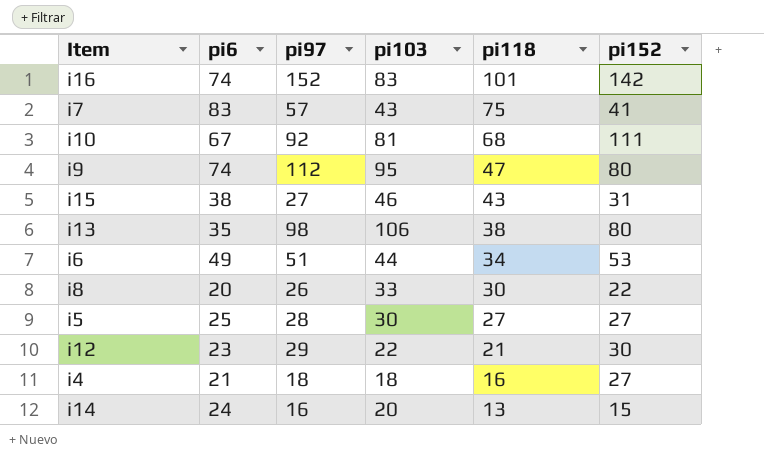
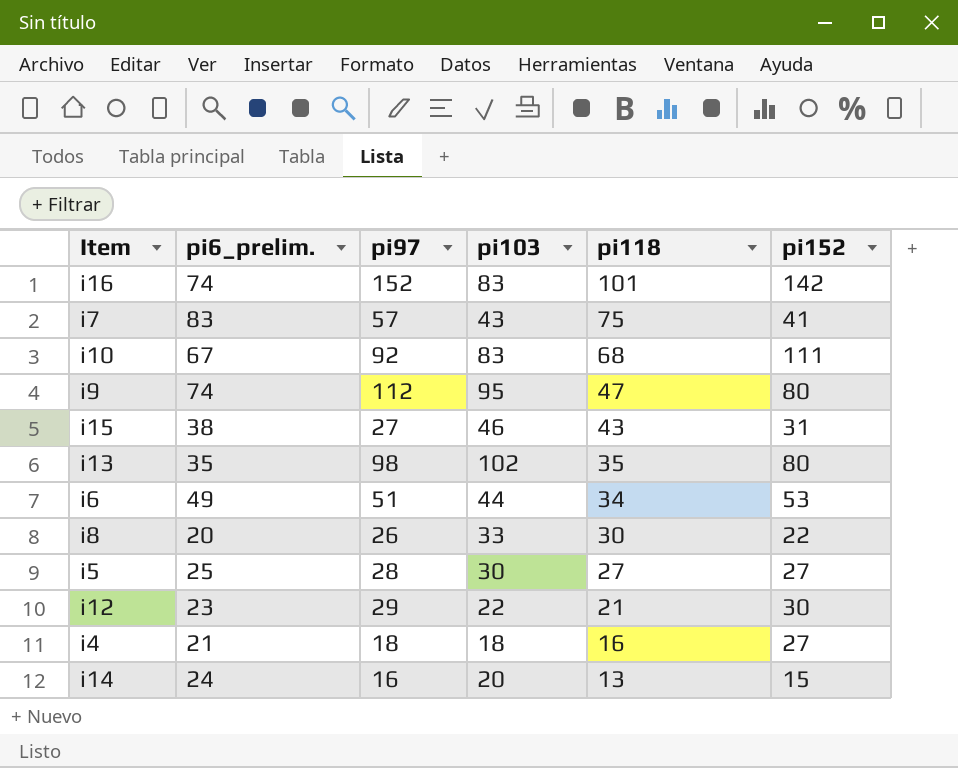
column name: pi6 -> pi6_prelim.
i10 | pi103: 81 -> 83
i13 | pi103: 106 -> 102
i13 | pi118: 38 -> 35

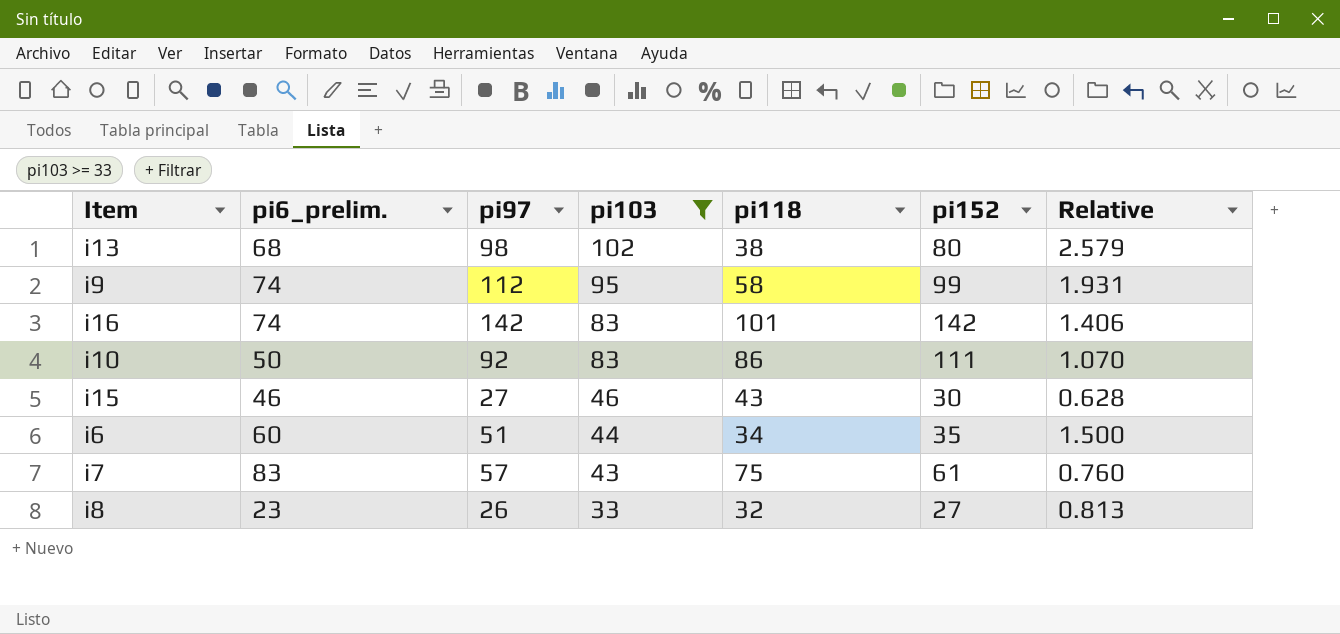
filter: none -> pi103 >= 33
row order: pi118 descending -> pi103 descending
column Relative | formula: none -> [pi97] / [pi118]
i13 | pi6_prelim.: 35 -> 68
i13 | pi118: 35 -> 38
i9 | pi118: 47 -> 58
i9 | pi152: 80 -> 99
i16 | pi97: 152 -> 142
i10 | pi6_prelim.: 67 -> 50
i10 | pi118: 68 -> 86
i15 | pi6_prelim.: 38 -> 46
i15 | pi152: 31 -> 30
i6 | pi6_prelim.: 49 -> 60
i6 | pi152: 53 -> 35
i7 | pi152: 41 -> 61
i8 | pi6_prelim.: 20 -> 23
i8 | pi118: 30 -> 32
i8 | pi152: 22 -> 27

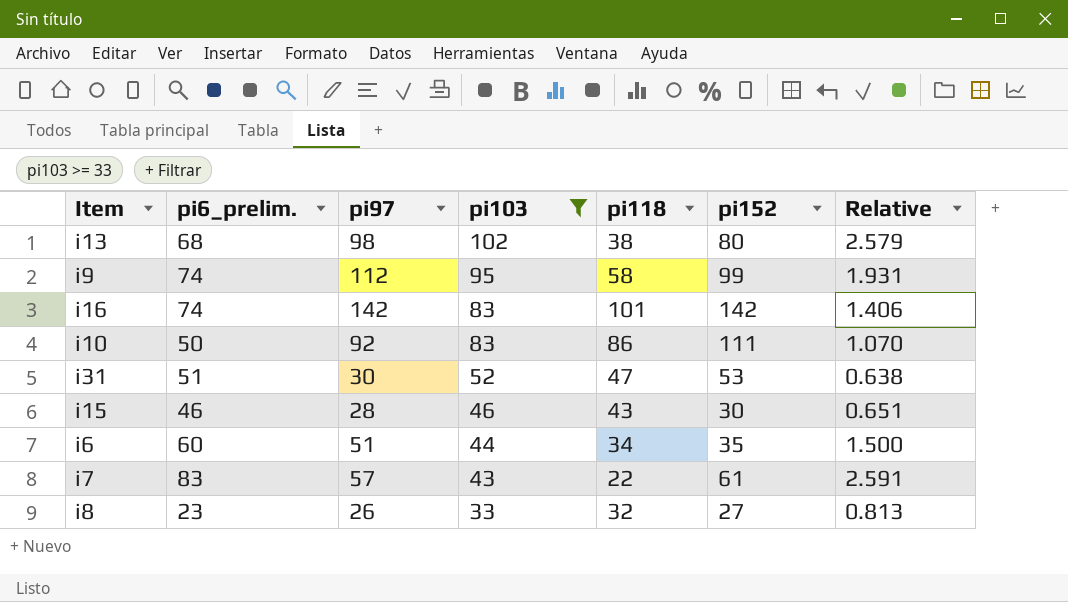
row i31: none -> 51 | 30 | 52 | 47 | 53 | 0.638
i15 | pi97: 27 -> 28
i15 | Relative: 0.628 -> 0.651
i7 | pi118: 75 -> 22
i7 | Relative: 0.760 -> 2.591

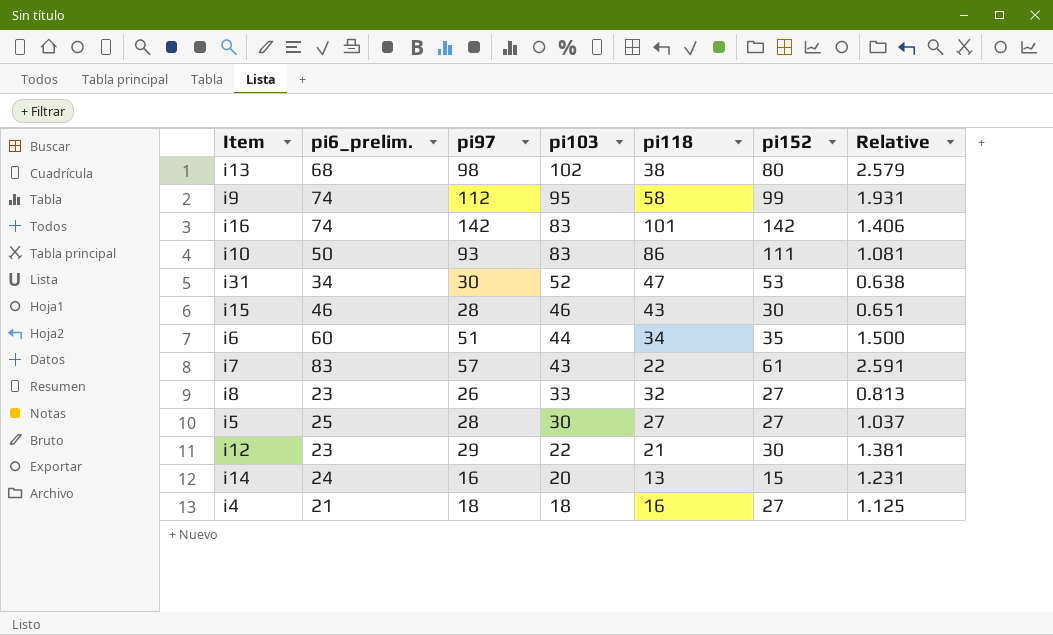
filter: pi103 >= 33 -> none
i10 | pi97: 92 -> 93
i10 | Relative: 1.070 -> 1.081
i31 | pi6_prelim.: 51 -> 34

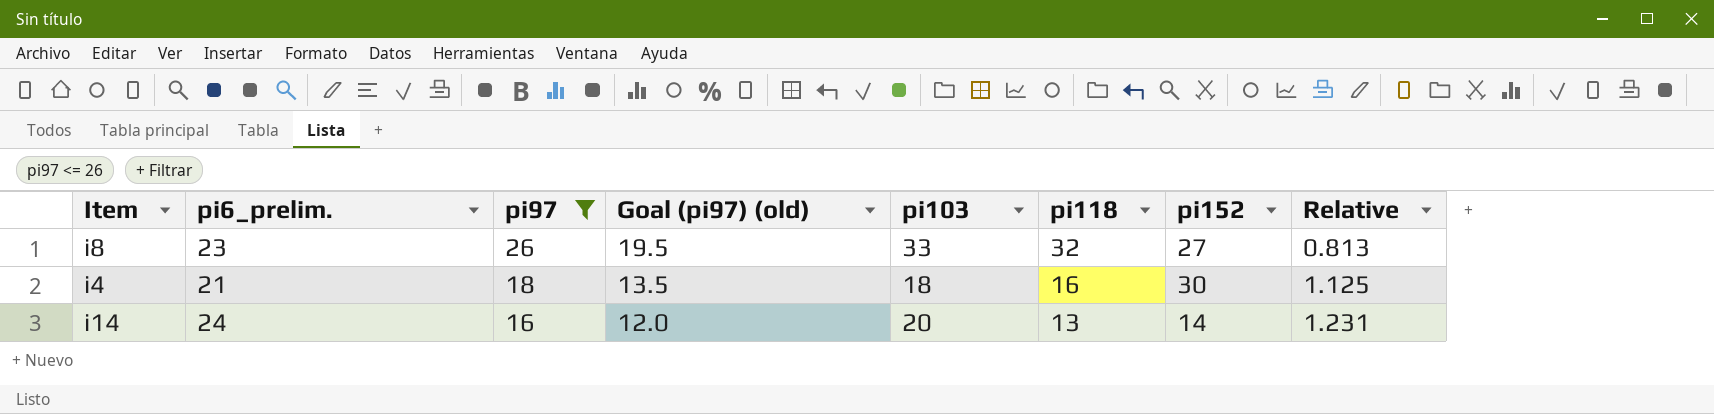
filter: none -> pi97 <= 26
row order: pi103 descending -> pi97 descending
column Goal (pi97) (old) | formula: none -> [pi97] * 0.75
i4 | pi152: 27 -> 30
i14 | pi152: 15 -> 14

